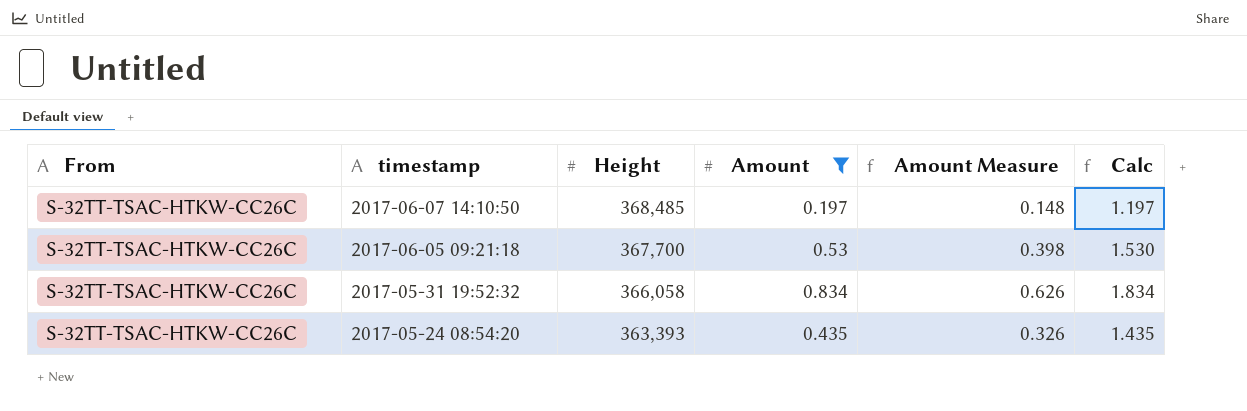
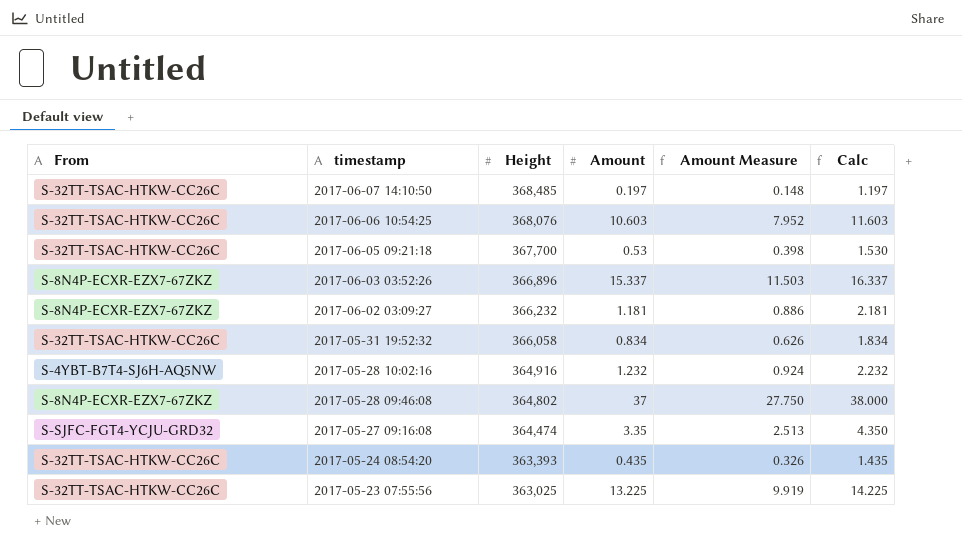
filter: Amount <= 0.834 -> none

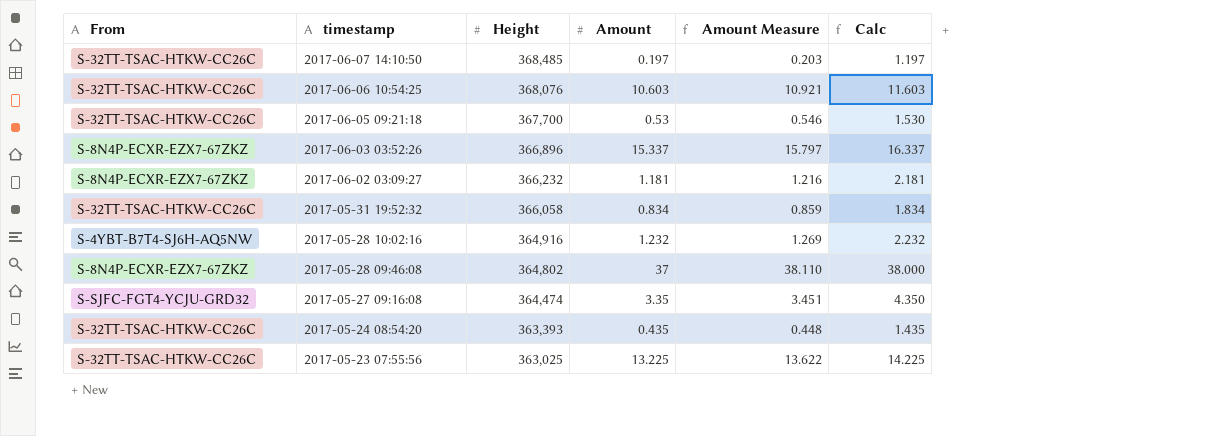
column Amount Measure | formula: [Amount] * 0.75 -> [Amount] * 1.03

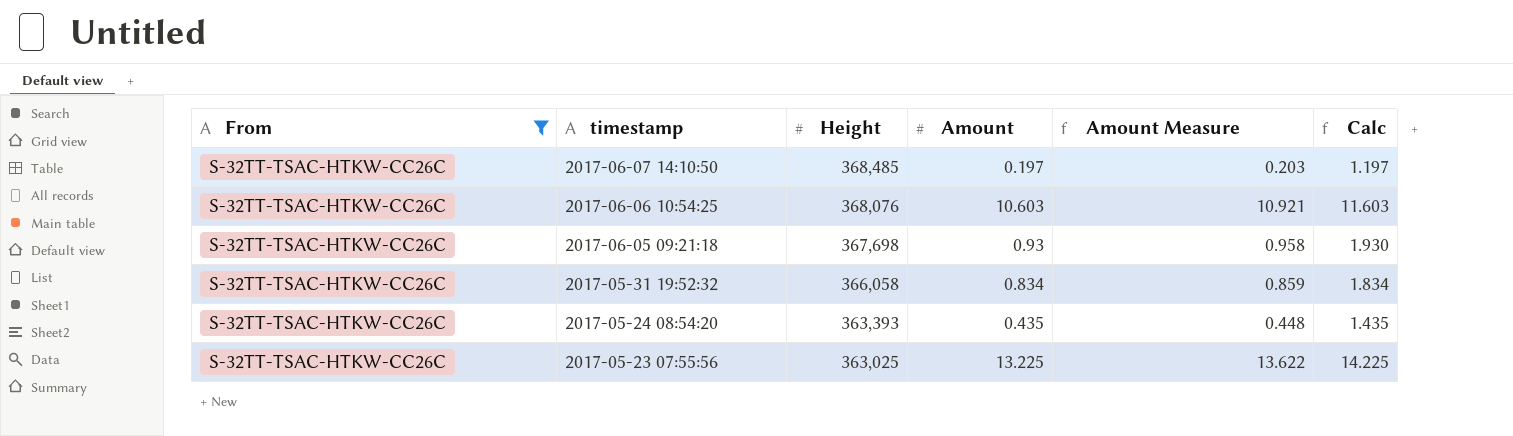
filter: none -> From = S-32TT-TSAC-HTKW-CC26C
2017-06-05 09:21:18 | Height: 367,700 -> 367,698
2017-06-05 09:21:18 | Amount: 0.53 -> 0.93
2017-06-05 09:21:18 | Amount Measure: 0.546 -> 0.958
2017-06-05 09:21:18 | Calc: 1.530 -> 1.930

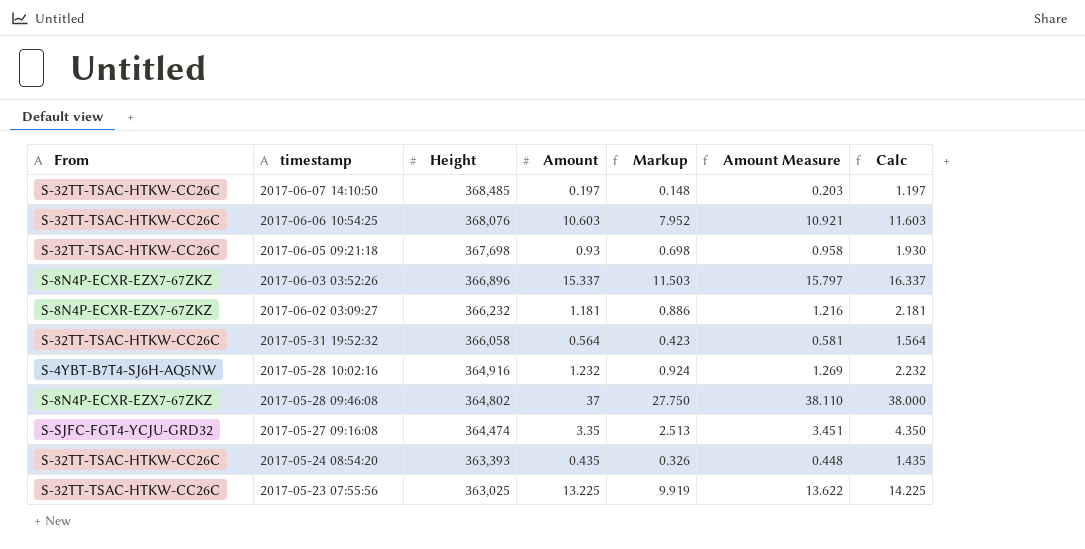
filter: From = S-32TT-TSAC-HTKW-CC26C -> none
column Markup | formula: none -> [Amount] * 0.75
2017-05-31 19:52:32 | Amount: 0.834 -> 0.564
2017-05-31 19:52:32 | Amount Measure: 0.859 -> 0.581
2017-05-31 19:52:32 | Calc: 1.834 -> 1.564

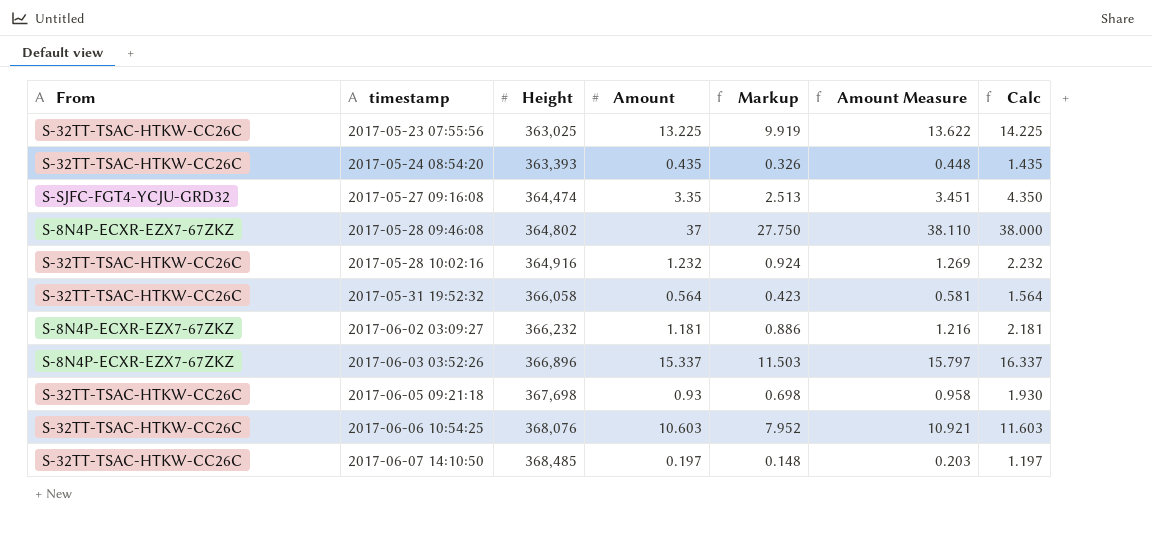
row order: timestamp descending -> timestamp ascending
2017-05-28 10:02:16 | From: S-4YBT-B7T4-SJ6H-AQ5NW -> S-32TT-TSAC-HTKW-CC26C

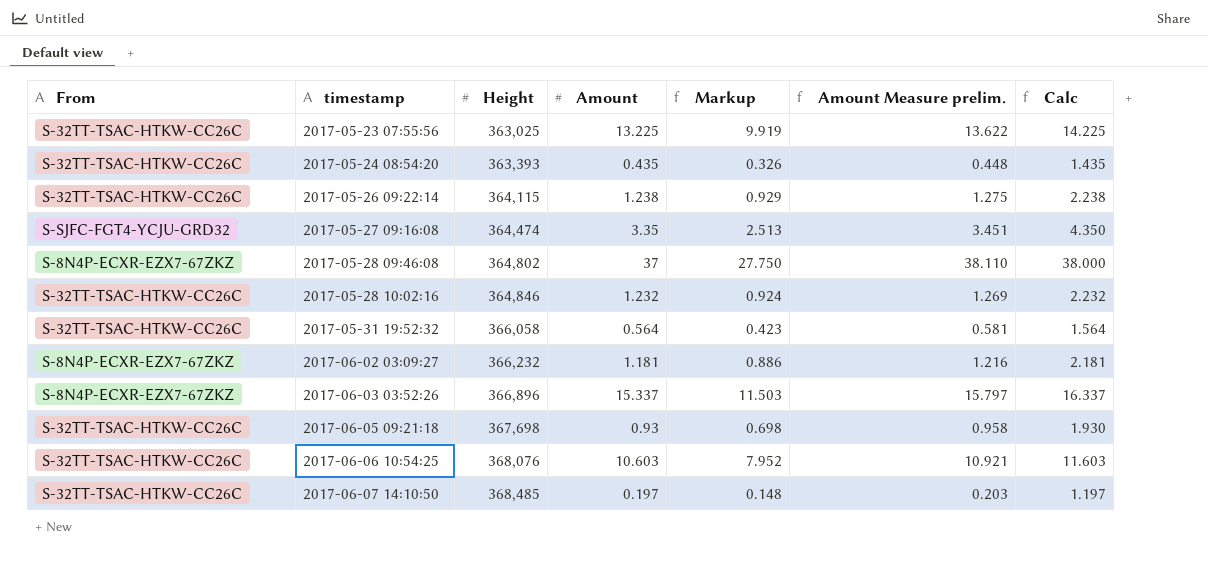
column name: Amount Measure -> Amount Measure prelim.
row 2017-05-26 09:22:14: none -> S-32TT-TSAC-HTKW-CC26C | 364,115 | 1.238 | 0.929 | 1.275 | 2.238
2017-05-28 10:02:16 | Height: 364,916 -> 364,846

